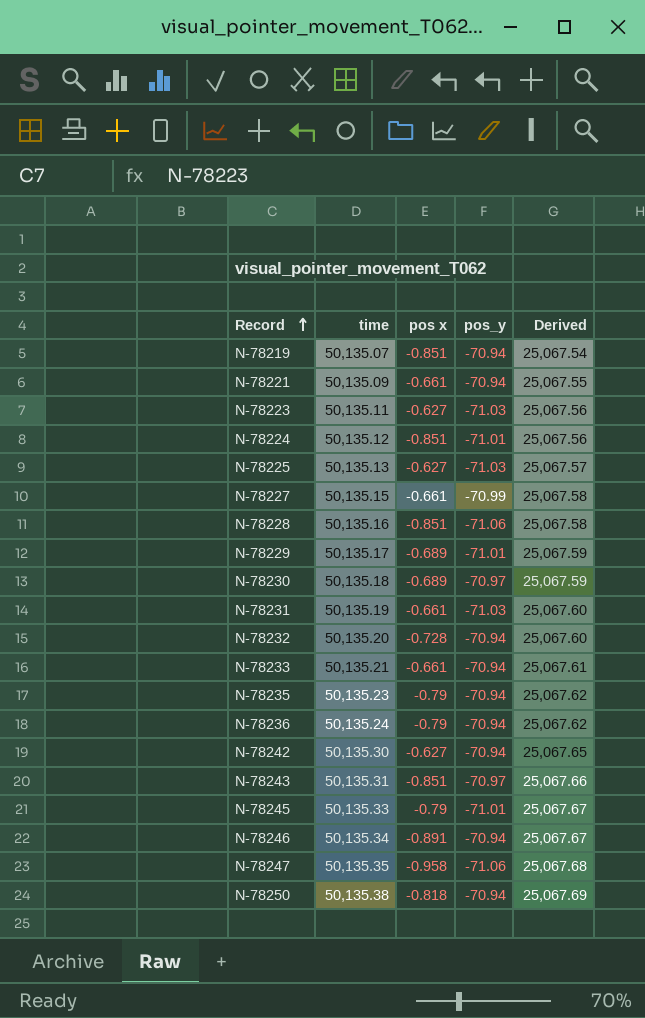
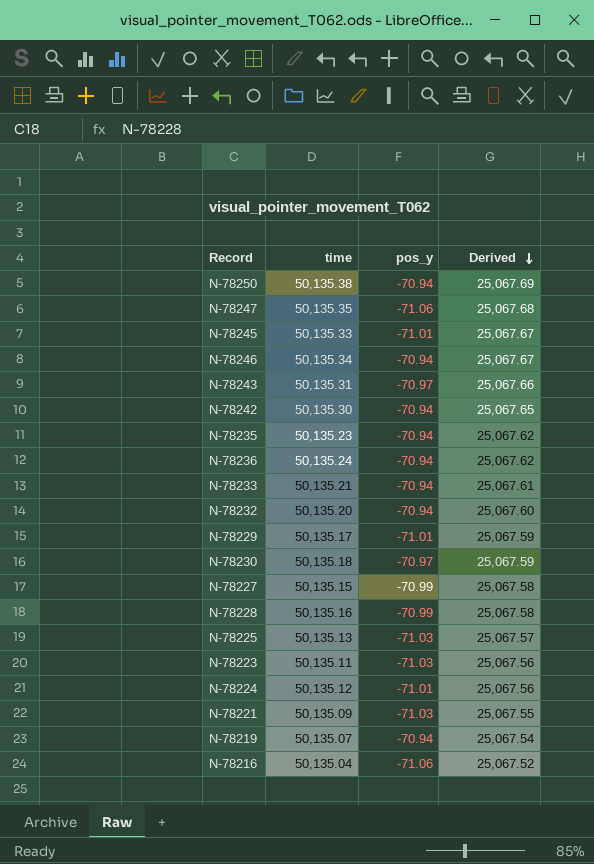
row order: Record ascending -> Derived descending
column pos x | position: 3 -> none
row N-78231: 50,135.19 | -0.661 | -71.03 | 25,067.60 -> none
N-78228 | pos_y: -71.06 -> -70.99
N-78221 | pos_y: -70.94 -> -71.03
row N-78216: none -> 50,135.04 | -71.06 | 25,067.52

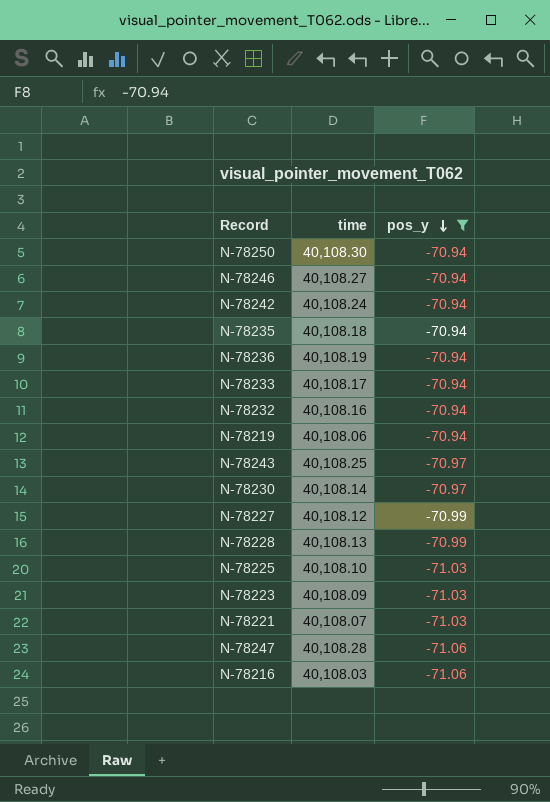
filter: none -> pos_y != -71.01
row order: Derived descending -> pos_y descending
column Derived | formula: [time] * 0.5 -> none
N-78250 | time: 50,135.38 -> 40,108.30
N-78246 | time: 50,135.34 -> 40,108.27
N-78242 | time: 50,135.30 -> 40,108.24
N-78235 | time: 50,135.23 -> 40,108.18
N-78236 | time: 50,135.24 -> 40,108.19
N-78233 | time: 50,135.21 -> 40,108.17
N-78232 | time: 50,135.20 -> 40,108.16
N-78219 | time: 50,135.07 -> 40,108.06
N-78243 | time: 50,135.31 -> 40,108.25
N-78230 | time: 50,135.18 -> 40,108.14
N-78227 | time: 50,135.15 -> 40,108.12
N-78228 | time: 50,135.16 -> 40,108.13
N-78225 | time: 50,135.13 -> 40,108.10
N-78223 | time: 50,135.11 -> 40,108.09
N-78221 | time: 50,135.09 -> 40,108.07
N-78247 | time: 50,135.35 -> 40,108.28
N-78216 | time: 50,135.04 -> 40,108.03

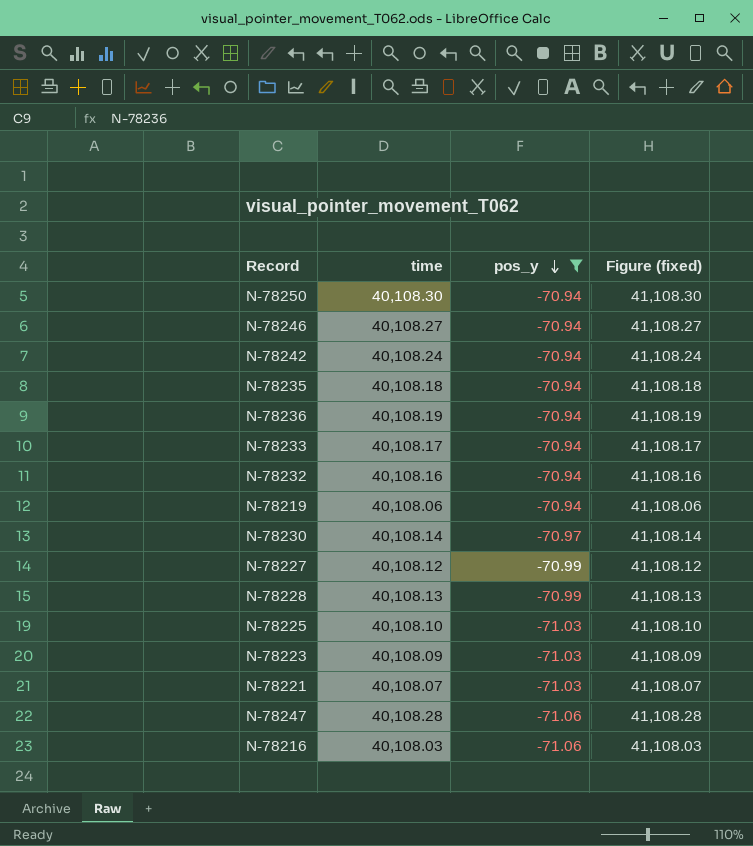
column Figure (fixed) | formula: none -> [time] + 1000
row N-78243: 40,108.25 | -70.97 -> none

